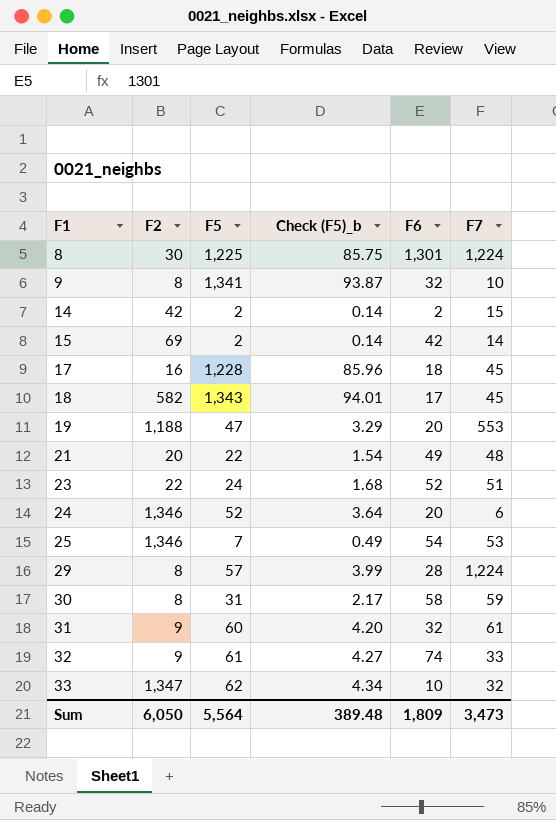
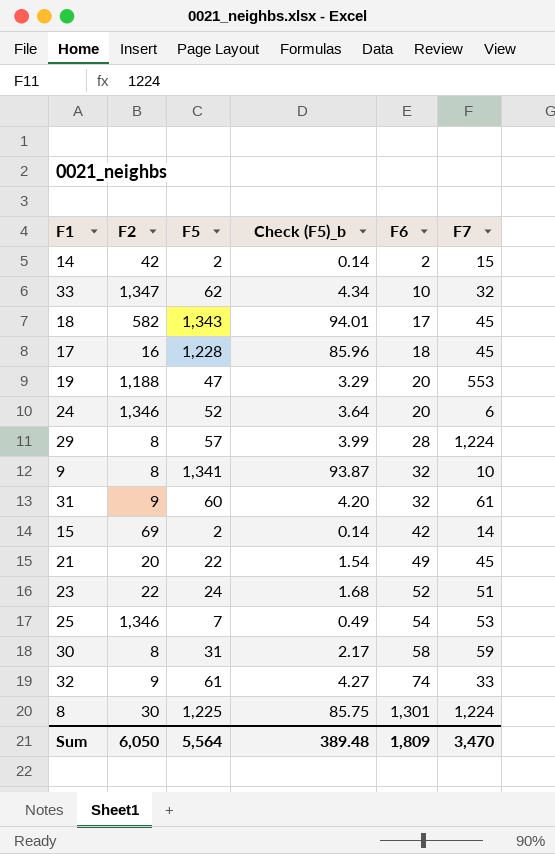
row order: F1 ascending -> F6 ascending
21 | F7: 48 -> 45
Sum | F7: 3,473 -> 3,470

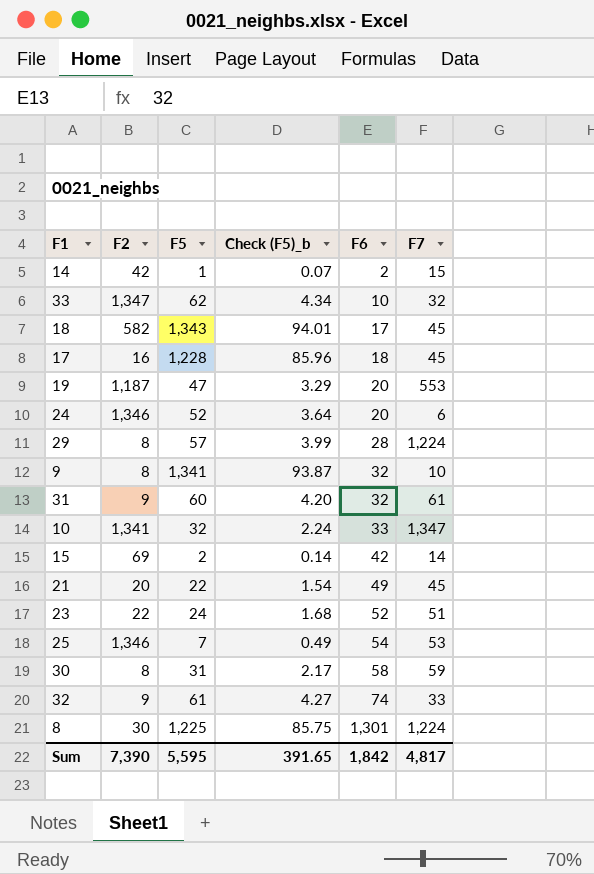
14 | F5: 2 -> 1
14 | Check (F5)_b: 0.14 -> 0.07
19 | F2: 1,188 -> 1,187
row 10: none -> 1,341 | 32 | 2.24 | 33 | 1,347
Sum | F2: 6,050 -> 7,390
Sum | F5: 5,564 -> 5,595
Sum | Check (F5)_b: 389.48 -> 391.65
Sum | F6: 1,809 -> 1,842
Sum | F7: 3,470 -> 4,817

